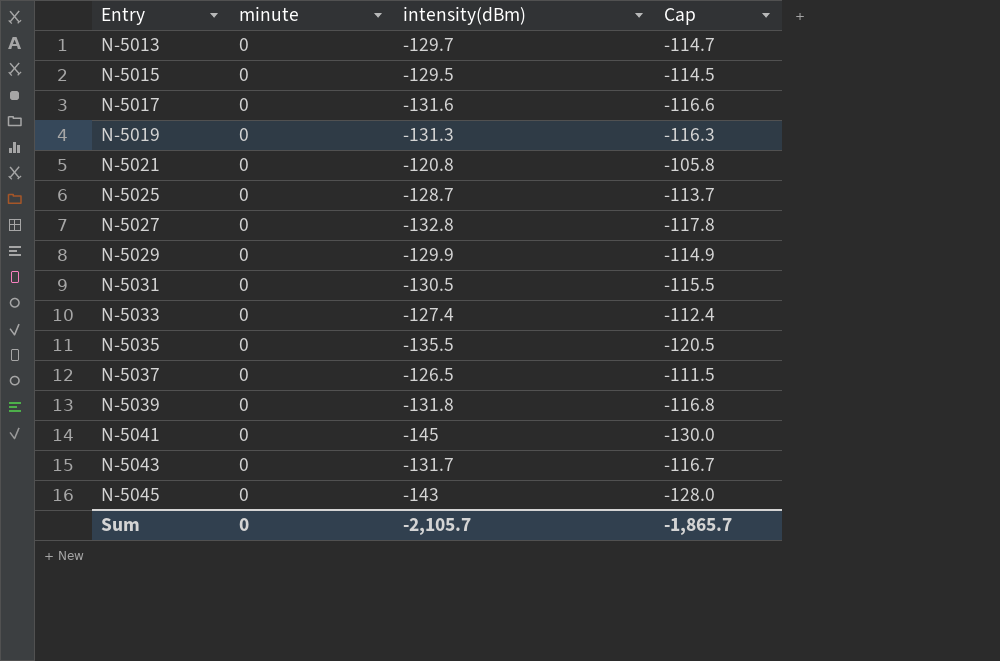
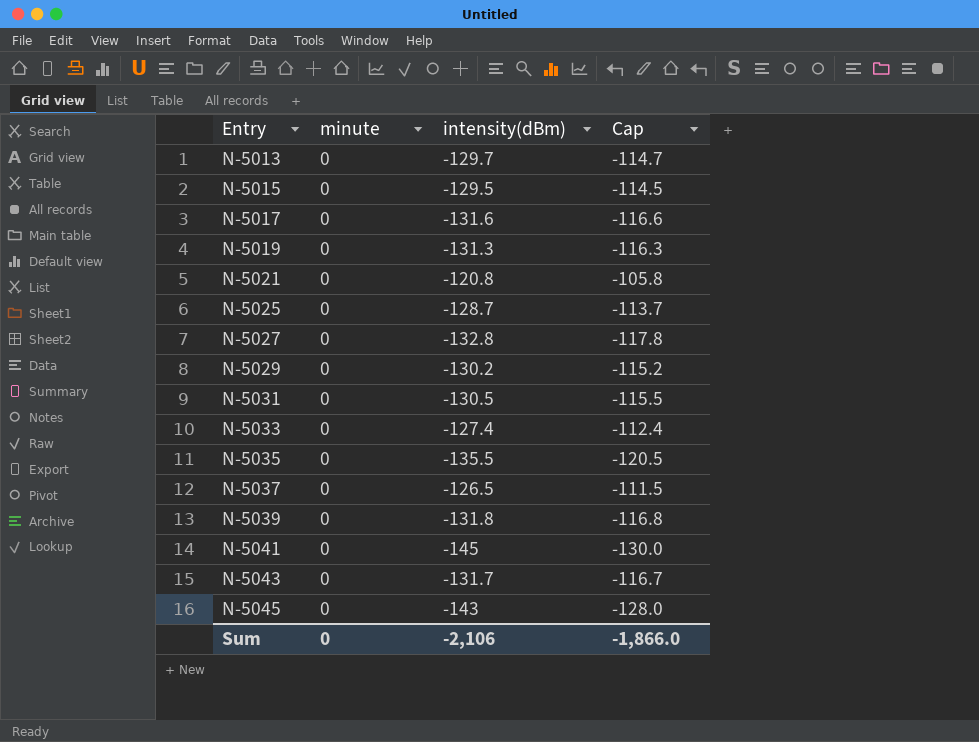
N-5029 | intensity(dBm): -129.9 -> -130.2
N-5029 | Cap: -114.9 -> -115.2
Sum | intensity(dBm): -2,105.7 -> -2,106
Sum | Cap: -1,865.7 -> -1,866.0

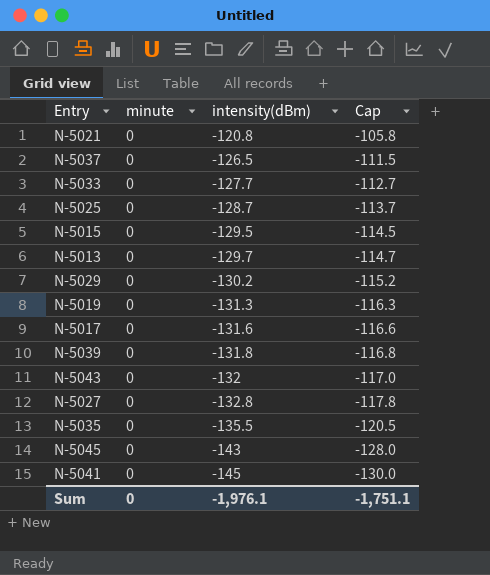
row order: Entry ascending -> intensity(dBm) descending
row N-5031: 0 | -130.5 | -115.5 -> none
N-5033 | intensity(dBm): -127.4 -> -127.7
N-5033 | Cap: -112.4 -> -112.7
N-5043 | intensity(dBm): -131.7 -> -132
N-5043 | Cap: -116.7 -> -117.0
Sum | intensity(dBm): -2,106 -> -1,976.1
Sum | Cap: -1,866.0 -> -1,751.1

